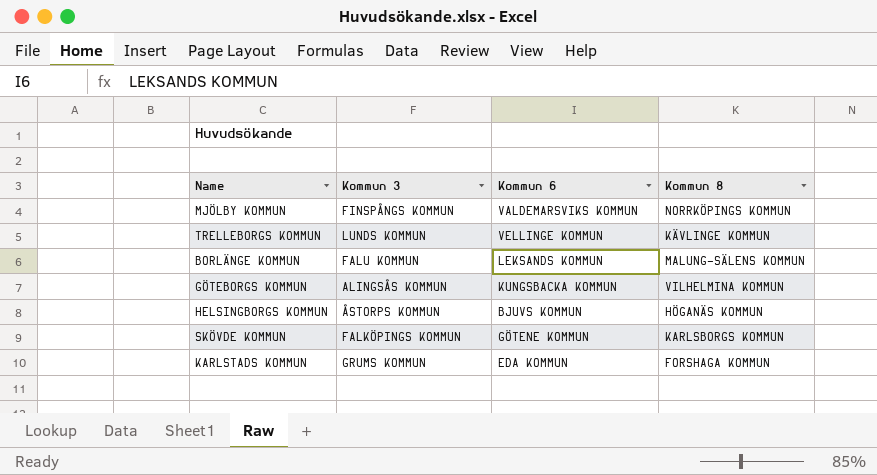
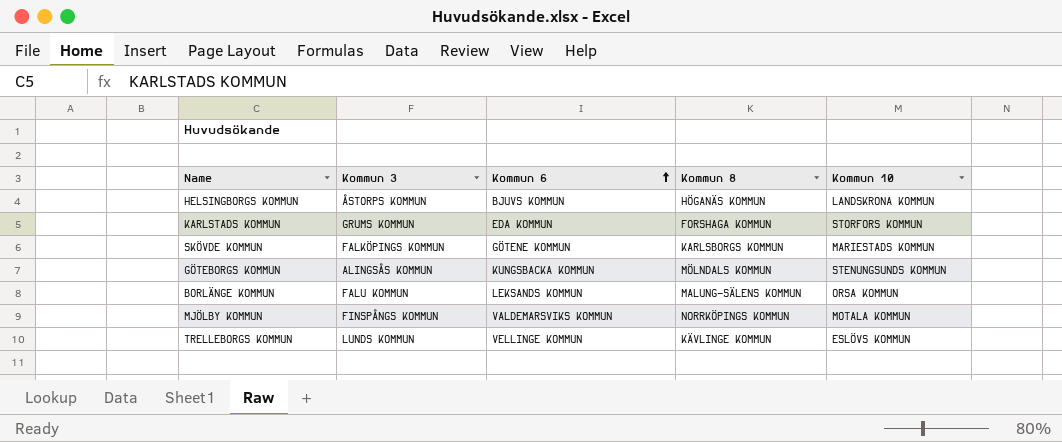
row order: none -> Kommun 6 ascending
column Kommun 10 | position: none -> 5
GÖTEBORGS KOMMUN | Kommun 8: VILHELMINA KOMMUN -> MÖLNDALS KOMMUN

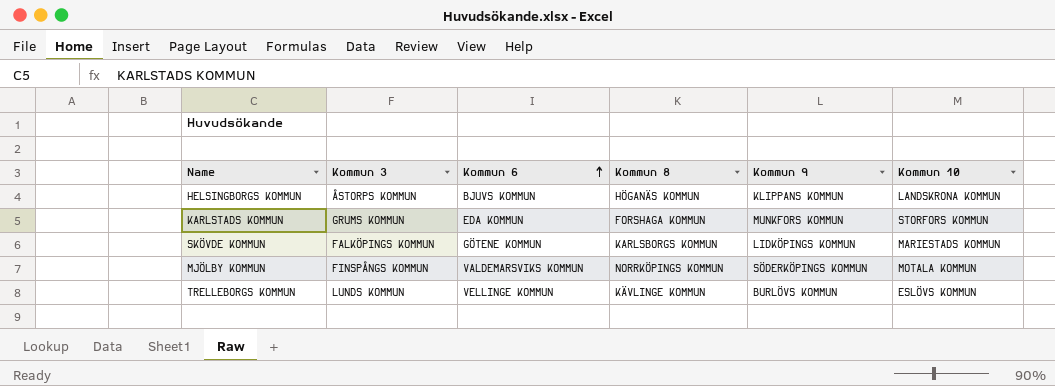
column Kommun 9 | position: none -> 5
row GÖTEBORGS KOMMUN: ALINGSÅS KOMMUN | KUNGSBACKA KOMMUN | MÖLNDALS KOMMUN | STENUNGSUNDS KOMMUN -> none
row BORLÄNGE KOMMUN: FALU KOMMUN | LEKSANDS KOMMUN | MALUNG-SÄLENS KOMMUN | ORSA KOMMUN -> none

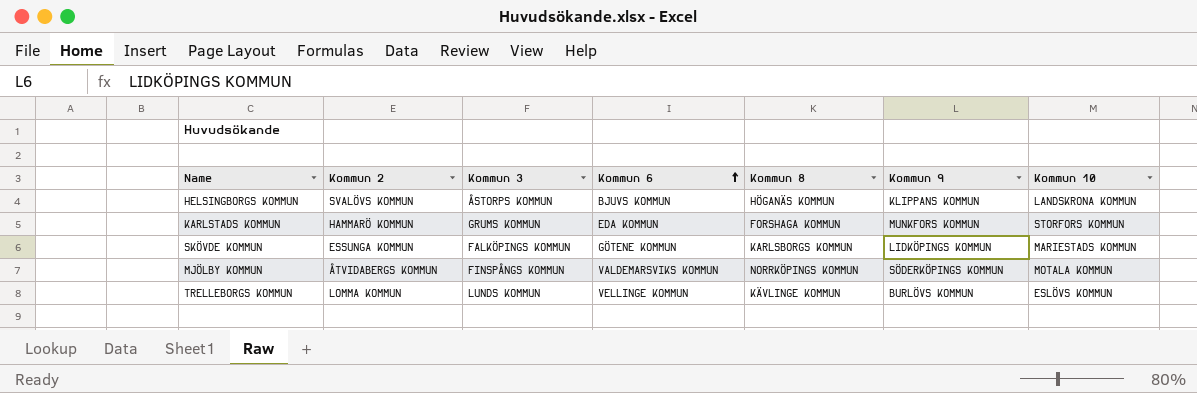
column Kommun 2 | position: none -> 2

